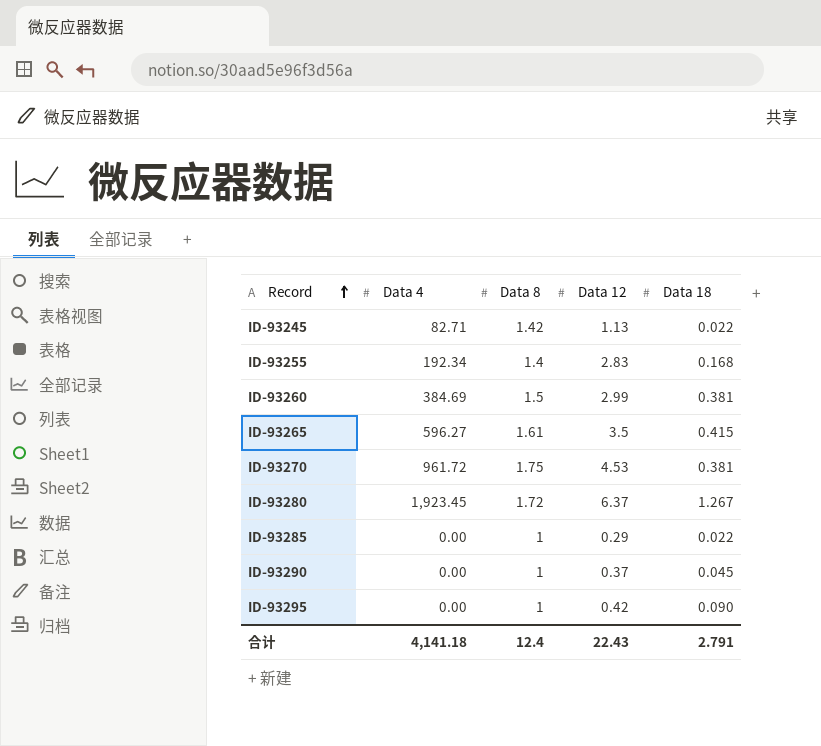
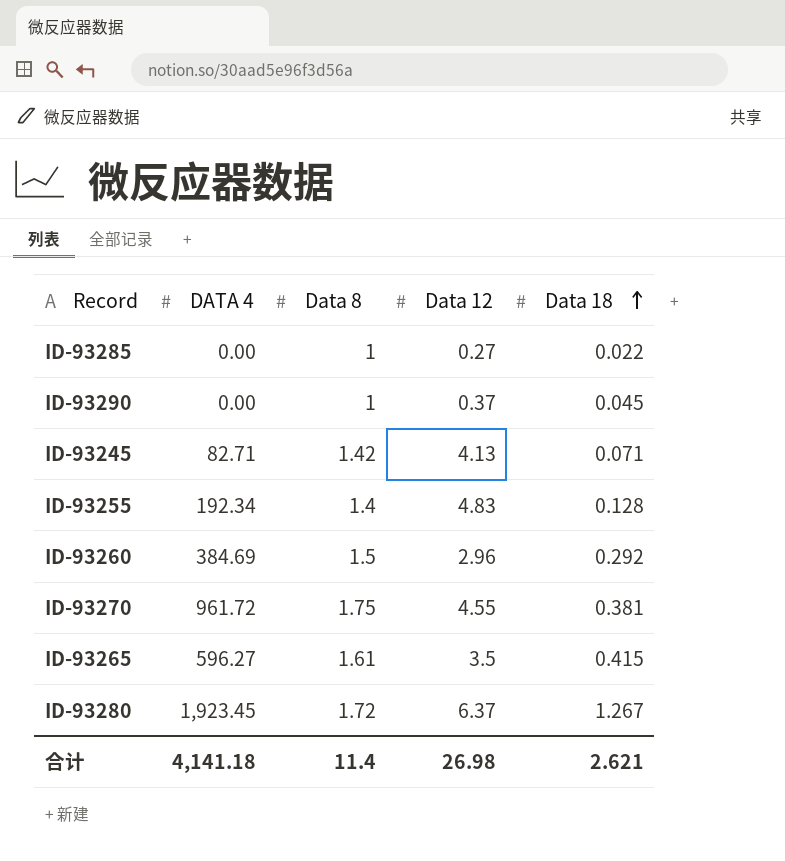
row order: Record ascending -> Data 18 ascending
column name: Data 4 -> DATA 4
row ID-93295: 0.00 | 1 | 0.42 | 0.090 -> none
ID-93285 | Data 12: 0.29 -> 0.27
ID-93245 | Data 12: 1.13 -> 4.13
ID-93245 | Data 18: 0.022 -> 0.071
ID-93255 | Data 12: 2.83 -> 4.83
ID-93255 | Data 18: 0.168 -> 0.128
ID-93260 | Data 12: 2.99 -> 2.96
ID-93260 | Data 18: 0.381 -> 0.292
ID-93270 | Data 12: 4.53 -> 4.55
合计 | Data 8: 12.4 -> 11.4
合计 | Data 12: 22.43 -> 26.98
合计 | Data 18: 2.791 -> 2.621

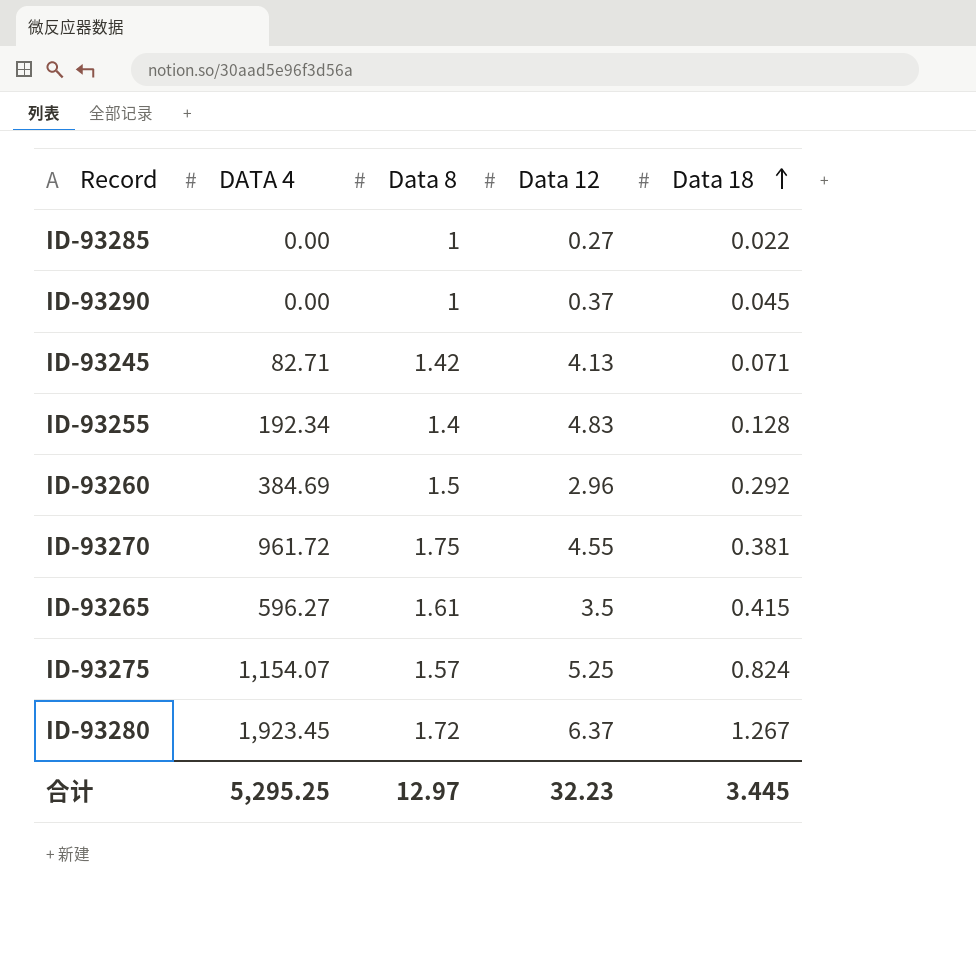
row ID-93275: none -> 1,154.07 | 1.57 | 5.25 | 0.824
合计 | DATA 4: 4,141.18 -> 5,295.25
合计 | Data 8: 11.4 -> 12.97
合计 | Data 12: 26.98 -> 32.23
合计 | Data 18: 2.621 -> 3.445

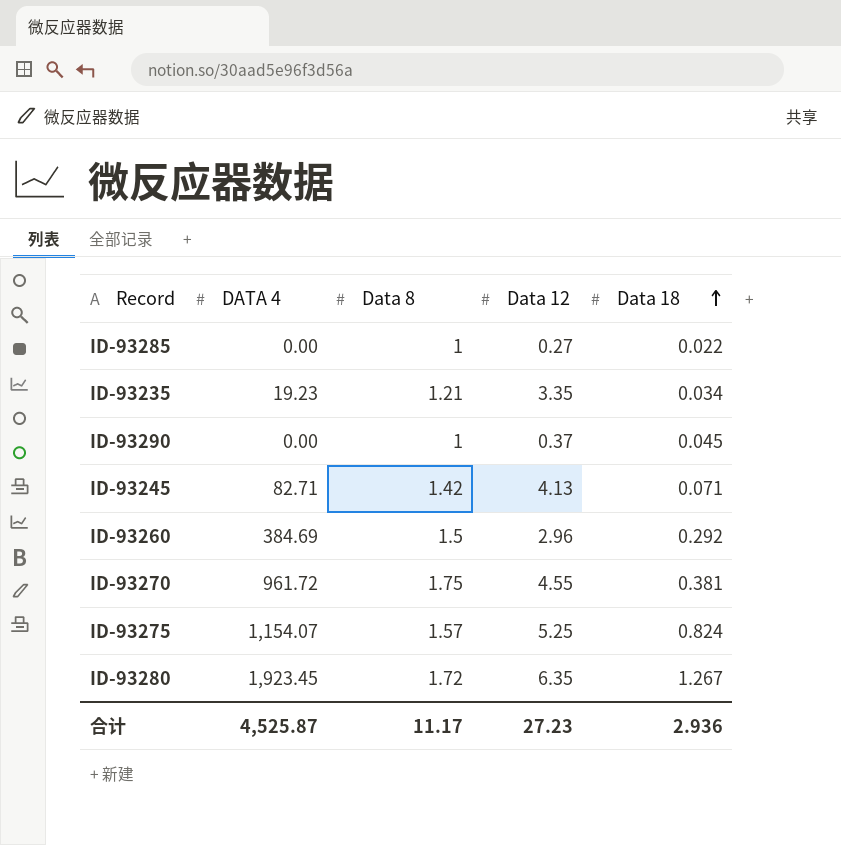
row ID-93255: 192.34 | 1.4 | 4.83 | 0.128 -> none
row ID-93265: 596.27 | 1.61 | 3.5 | 0.415 -> none
row ID-93235: none -> 19.23 | 1.21 | 3.35 | 0.034
ID-93280 | Data 12: 6.37 -> 6.35
合计 | DATA 4: 5,295.25 -> 4,525.87
合计 | Data 8: 12.97 -> 11.17
合计 | Data 12: 32.23 -> 27.23
合计 | Data 18: 3.445 -> 2.936

